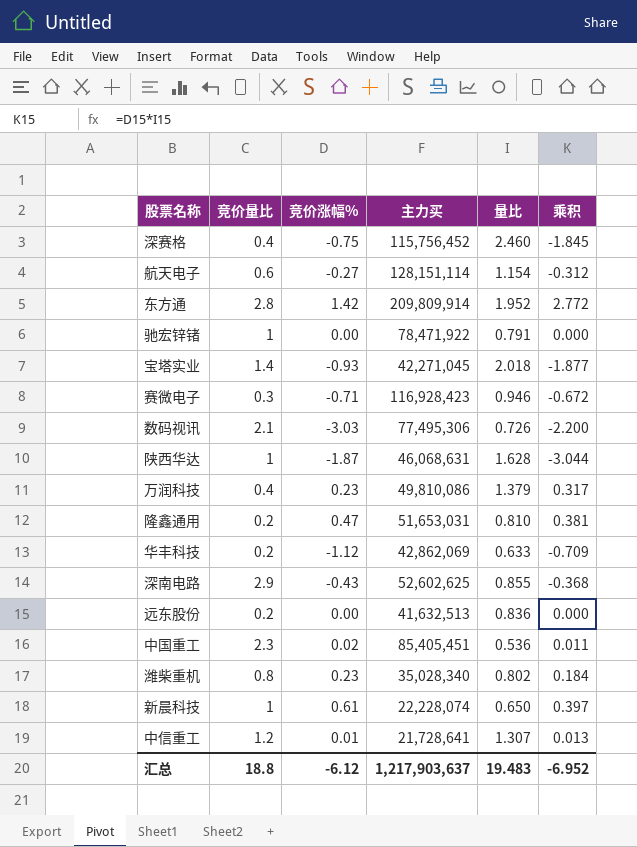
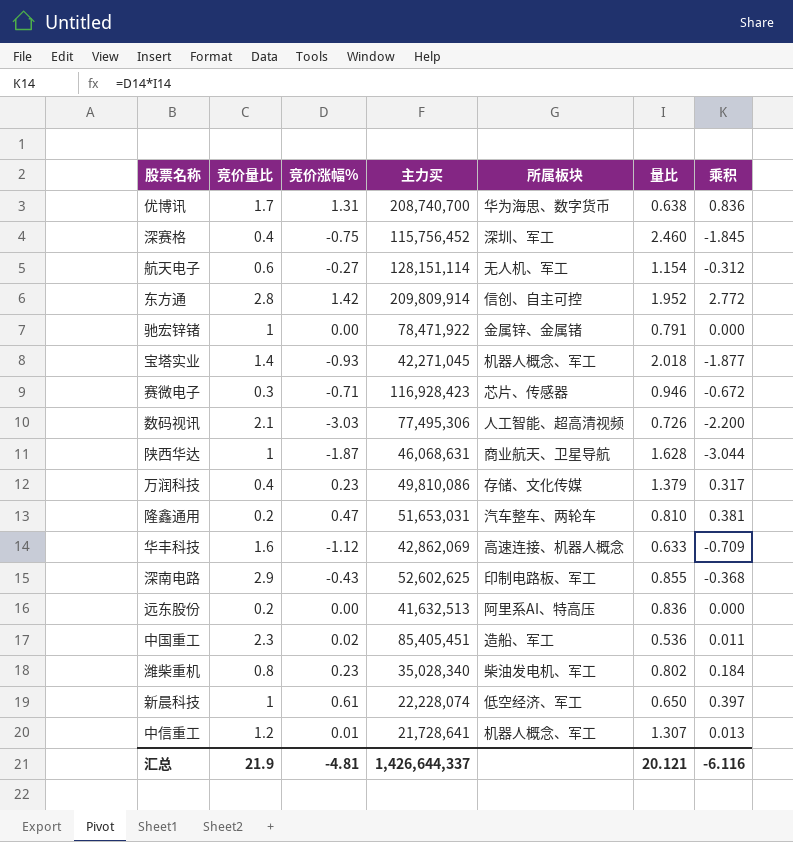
column 所属板块 | position: none -> 5
row 优博讯: none -> 1.7 | 1.31 | 208,740,700 | 华为海思、数字货币 | 0.638 | 0.836
华丰科技 | 竞价量比: 0.2 -> 1.6
汇总 | 竞价量比: 18.8 -> 21.9
汇总 | 竞价涨幅%: -6.12 -> -4.81
汇总 | 主力买: 1,217,903,637 -> 1,426,644,337
汇总 | 量比: 19.483 -> 20.121
汇总 | 乘积: -6.952 -> -6.116

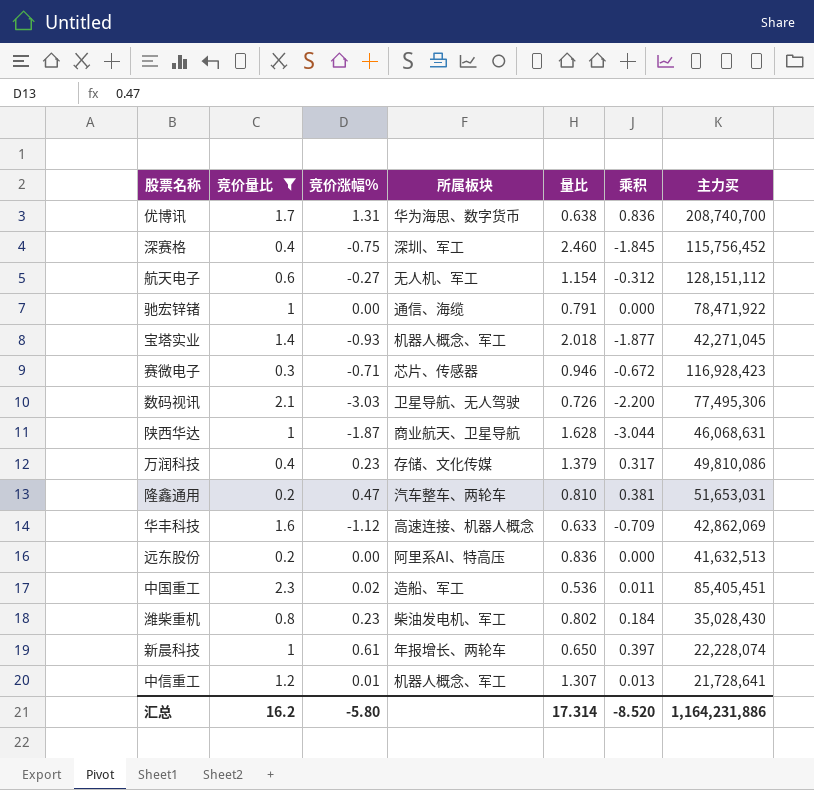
filter: none -> 竞价量比 <= 2.3
column 主力买 | position: 4 -> 7
航天电子 | 主力买: 128,151,114 -> 128,151,112
驰宏锌锗 | 所属板块: 金属锌、金属锗 -> 通信、海缆
数码视讯 | 所属板块: 人工智能、超高清视频 -> 卫星导航、无人驾驶
潍柴重机 | 主力买: 35,028,340 -> 35,028,430
新晨科技 | 所属板块: 低空经济、军工 -> 年报增长、两轮车
汇总 | 竞价量比: 21.9 -> 16.2
汇总 | 竞价涨幅%: -4.81 -> -5.80
汇总 | 量比: 20.121 -> 17.314
汇总 | 乘积: -6.116 -> -8.520
汇总 | 主力买: 1,426,644,337 -> 1,164,231,886

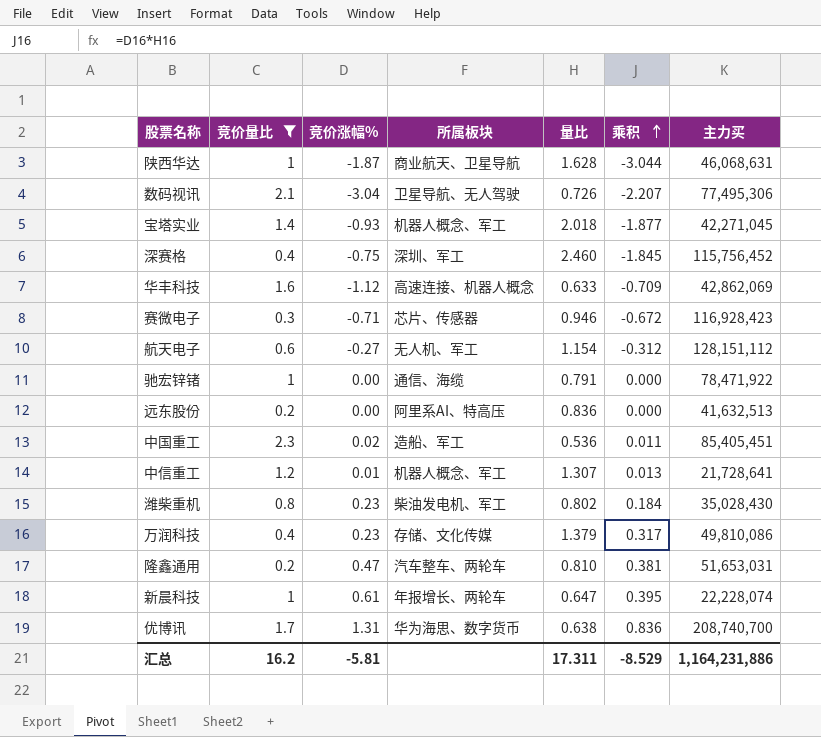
row order: none -> 乘积 ascending
数码视讯 | 竞价涨幅%: -3.03 -> -3.04
数码视讯 | 乘积: -2.200 -> -2.207
新晨科技 | 量比: 0.650 -> 0.647
新晨科技 | 乘积: 0.397 -> 0.395
汇总 | 竞价涨幅%: -5.80 -> -5.81
汇总 | 量比: 17.314 -> 17.311
汇总 | 乘积: -8.520 -> -8.529

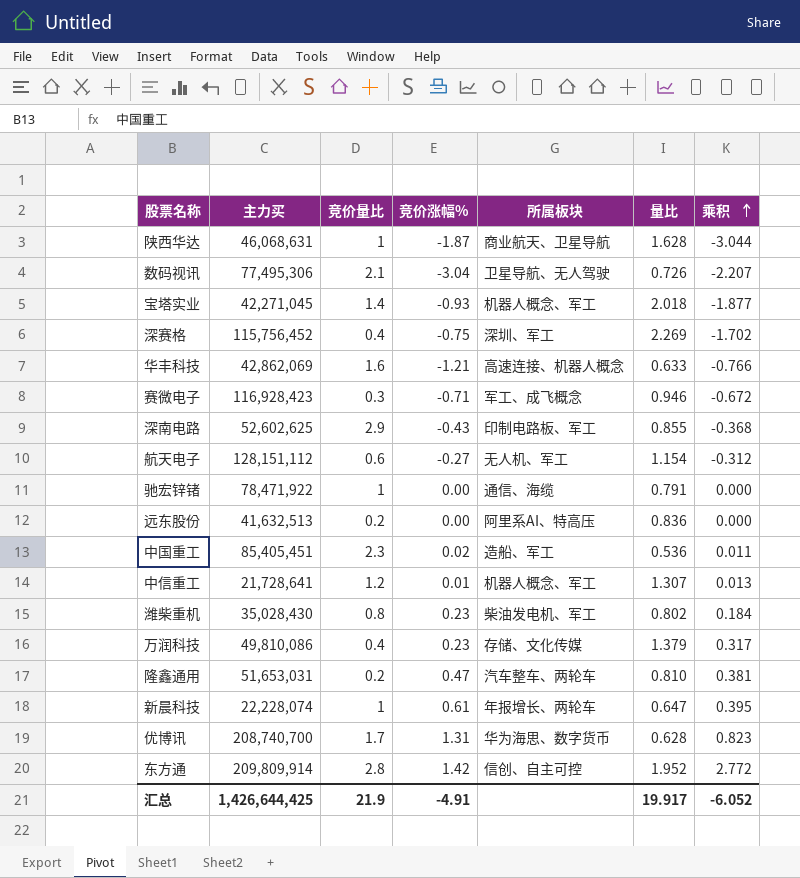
filter: 竞价量比 <= 2.3 -> none
column 主力买 | position: 7 -> 2
深赛格 | 量比: 2.460 -> 2.269
深赛格 | 乘积: -1.845 -> -1.702
华丰科技 | 竞价涨幅%: -1.12 -> -1.21
华丰科技 | 乘积: -0.709 -> -0.766
赛微电子 | 所属板块: 芯片、传感器 -> 军工、成飞概念
优博讯 | 量比: 0.638 -> 0.628
优博讯 | 乘积: 0.836 -> 0.823
汇总 | 主力买: 1,164,231,886 -> 1,426,644,425
汇总 | 竞价量比: 16.2 -> 21.9
汇总 | 竞价涨幅%: -5.81 -> -4.91
汇总 | 量比: 17.311 -> 19.917
汇总 | 乘积: -8.529 -> -6.052

